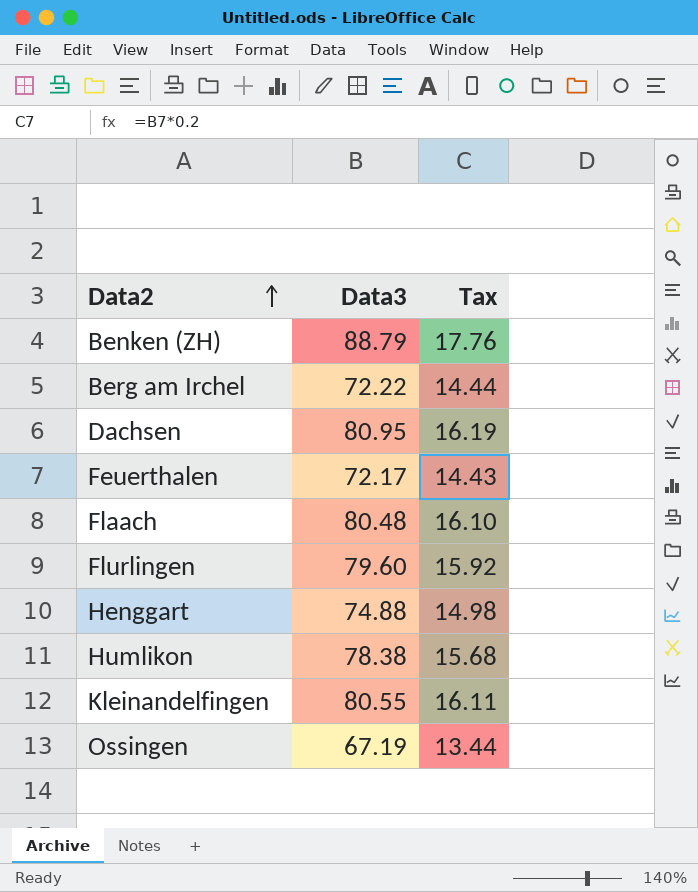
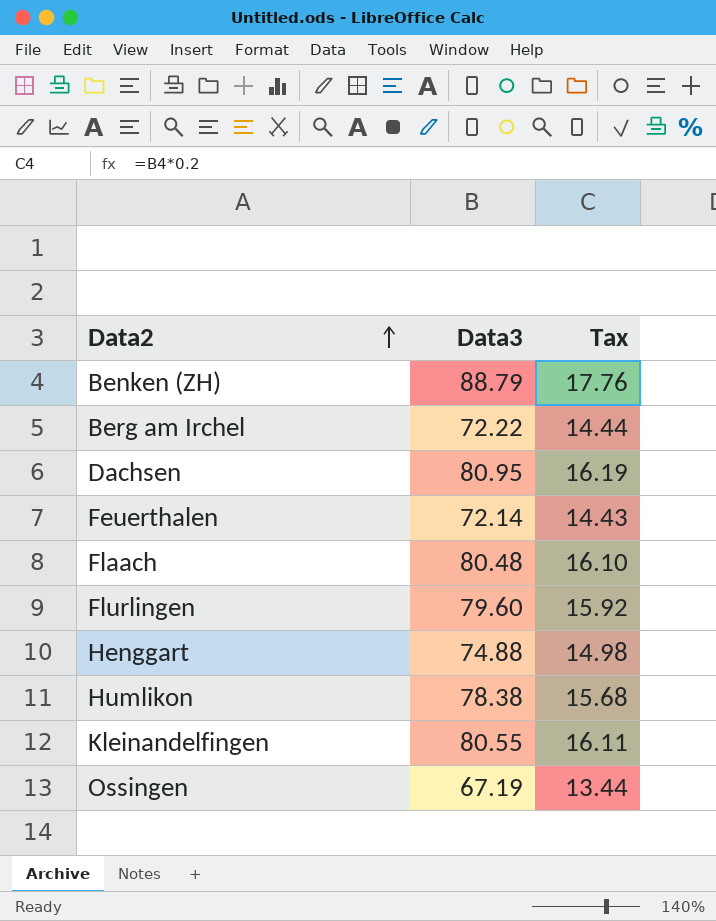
Feuerthalen | Data3: 72.17 -> 72.14

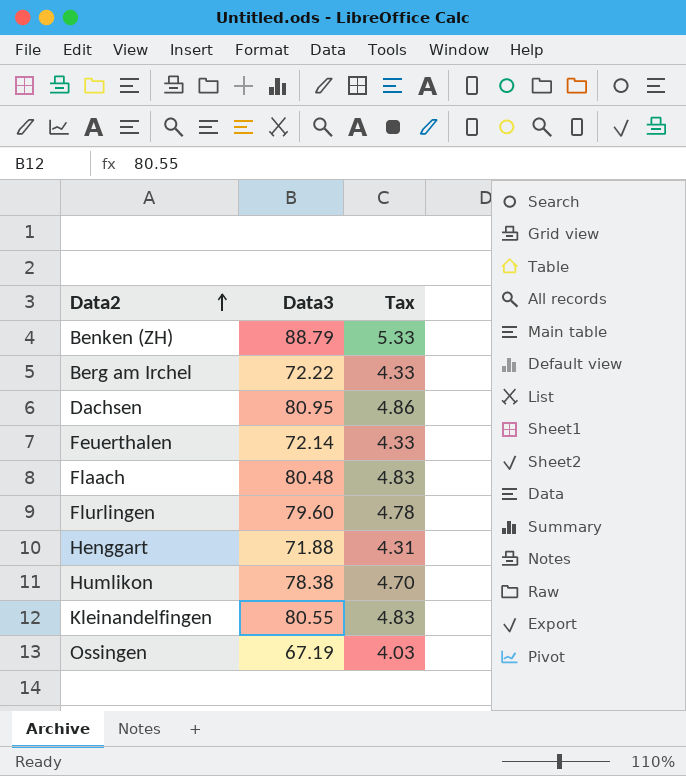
column Tax | formula: [Data3] * 0.2 -> [Data3] * 0.06
Henggart | Data3: 74.88 -> 71.88

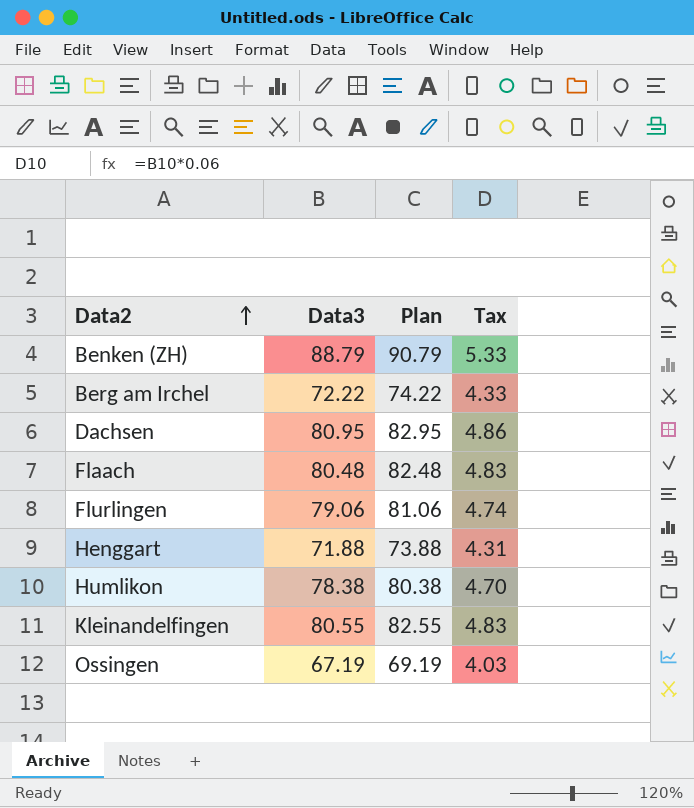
column Plan | formula: none -> [Data3] + 2
row Feuerthalen: 72.14 | 4.33 -> none
Flurlingen | Data3: 79.60 -> 79.06
Flurlingen | Tax: 4.78 -> 4.74

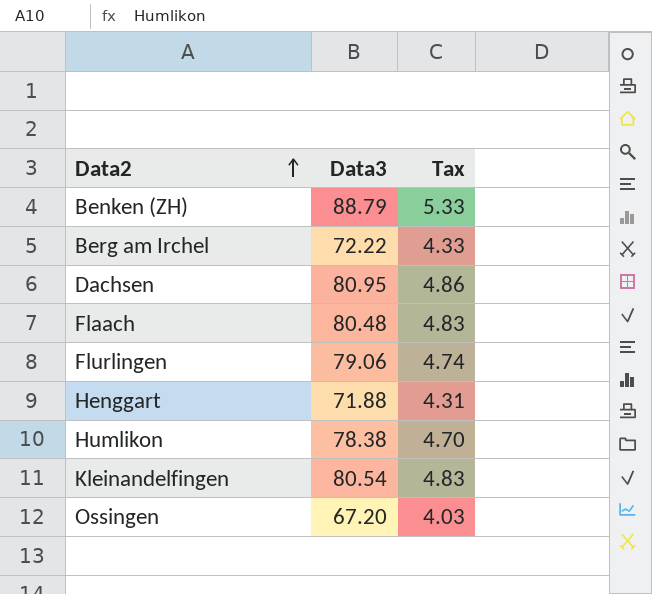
column Plan | formula: [Data3] + 2 -> none
Kleinandelfingen | Data3: 80.55 -> 80.54
Ossingen | Data3: 67.19 -> 67.20

